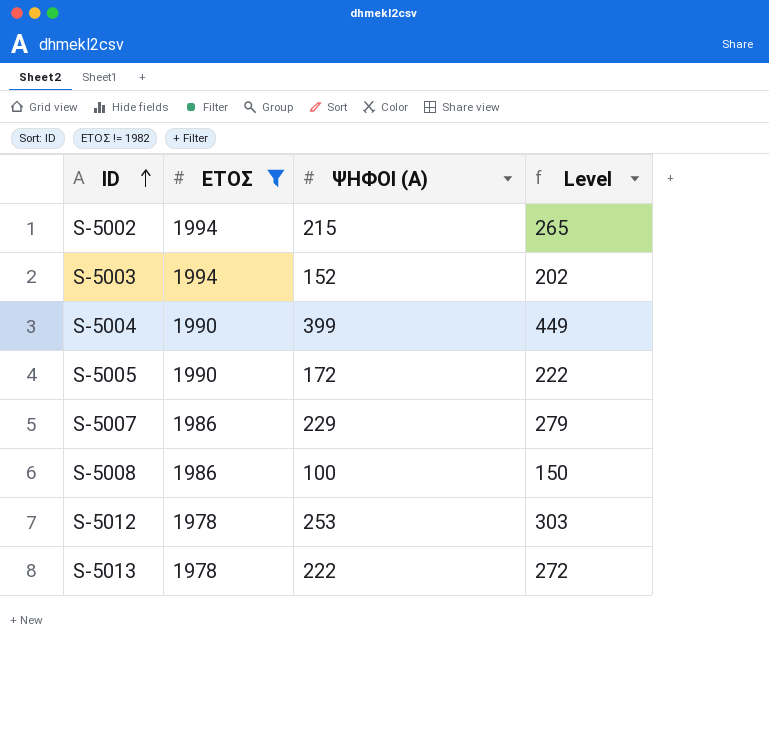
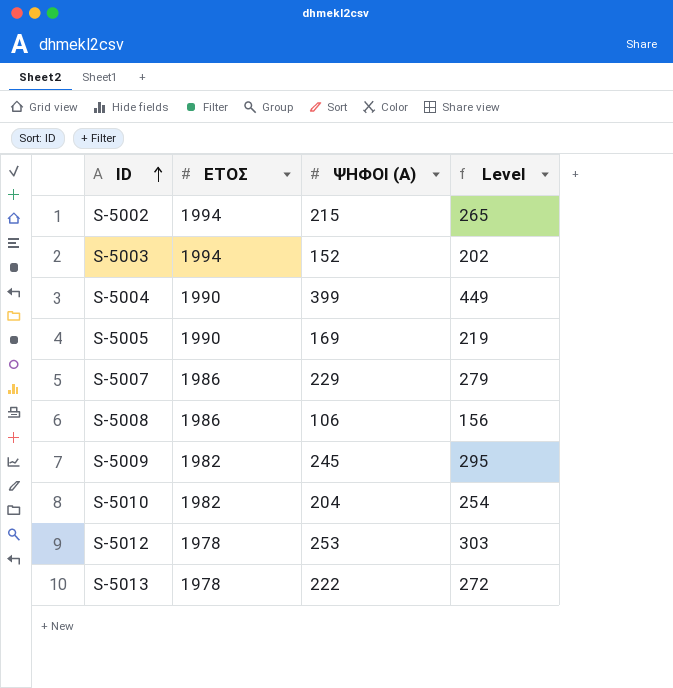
filter: ΕΤΟΣ != 1982 -> none
S-5005 | ΨΗΦΟΙ (Α): 172 -> 169
S-5005 | Level: 222 -> 219
S-5008 | ΨΗΦΟΙ (Α): 100 -> 106
S-5008 | Level: 150 -> 156

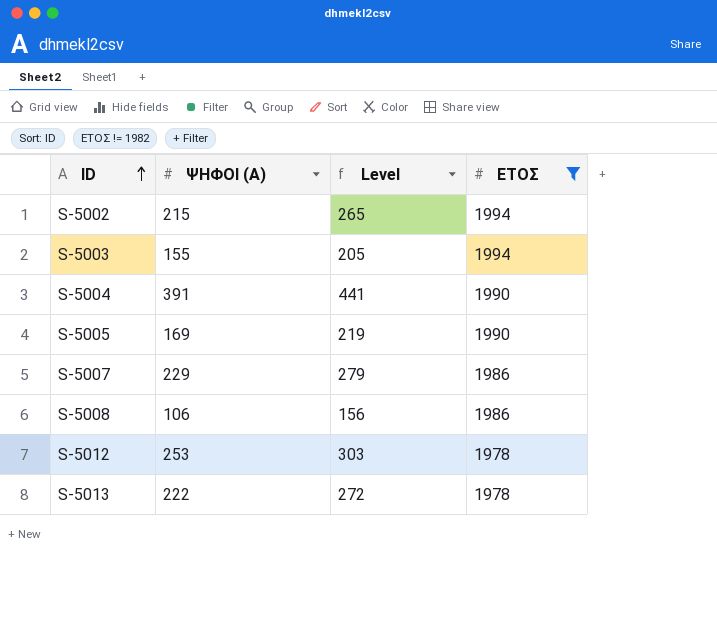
filter: none -> ΕΤΟΣ != 1982
column ΕΤΟΣ | position: 2 -> 4
S-5003 | ΨΗΦΟΙ (Α): 152 -> 155
S-5003 | Level: 202 -> 205
S-5004 | ΨΗΦΟΙ (Α): 399 -> 391
S-5004 | Level: 449 -> 441

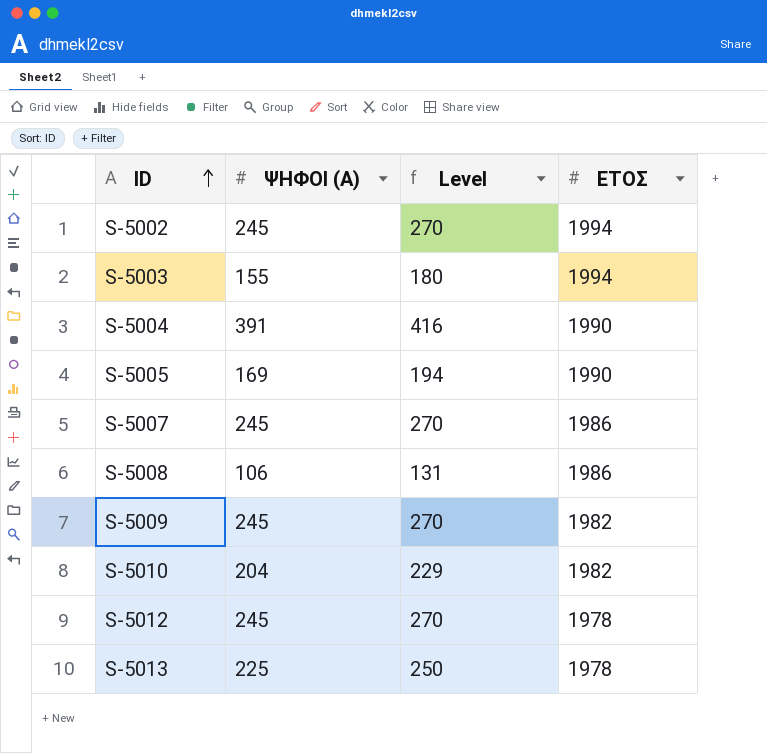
filter: ΕΤΟΣ != 1982 -> none
column Level | formula: [ΨΗΦΟΙ (Α)] + 50 -> [ΨΗΦΟΙ (Α)] + 25
S-5002 | ΨΗΦΟΙ (Α): 215 -> 245
S-5007 | ΨΗΦΟΙ (Α): 229 -> 245
S-5012 | ΨΗΦΟΙ (Α): 253 -> 245
S-5013 | ΨΗΦΟΙ (Α): 222 -> 225

